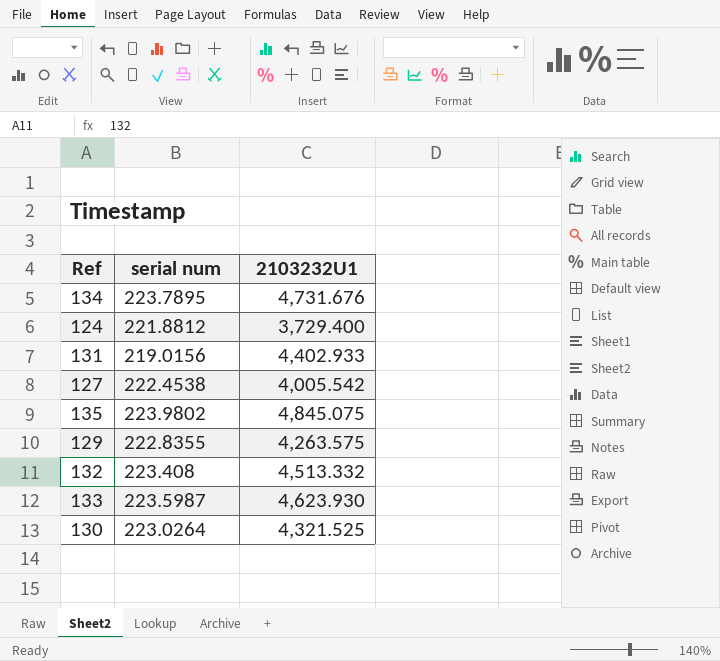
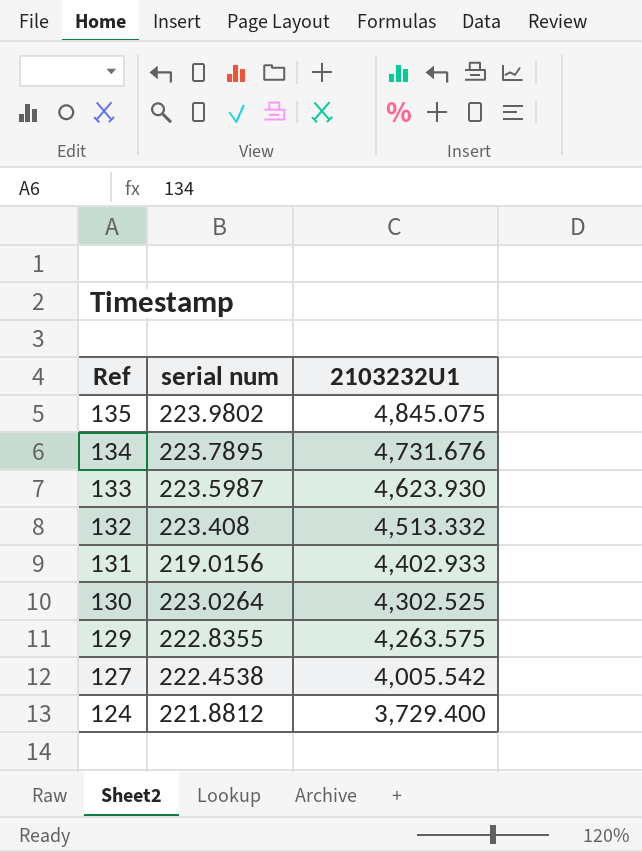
row order: none -> Ref descending
130 | 2103232U1: 4,321.525 -> 4,302.525

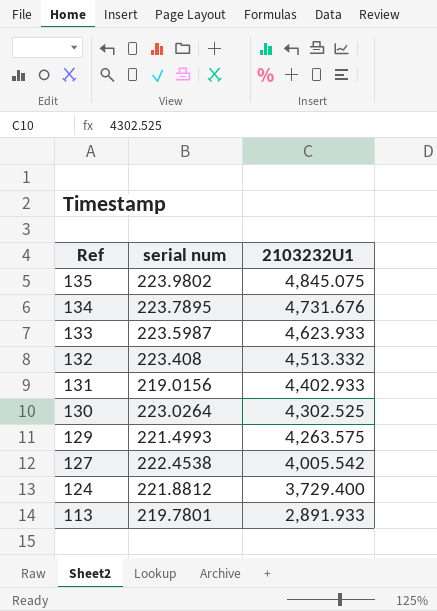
133 | 2103232U1: 4,623.930 -> 4,623.933
129 | serial num: 222.8355 -> 221.4993
row 113: none -> 219.7801 | 2,891.933

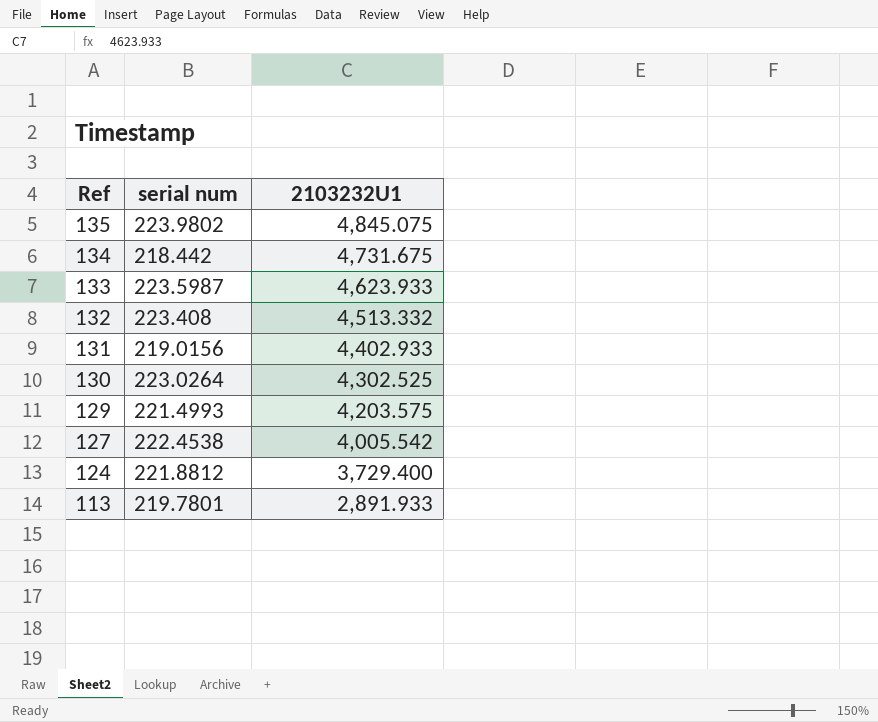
134 | serial num: 223.7895 -> 218.442
134 | 2103232U1: 4,731.676 -> 4,731.675
129 | 2103232U1: 4,263.575 -> 4,203.575

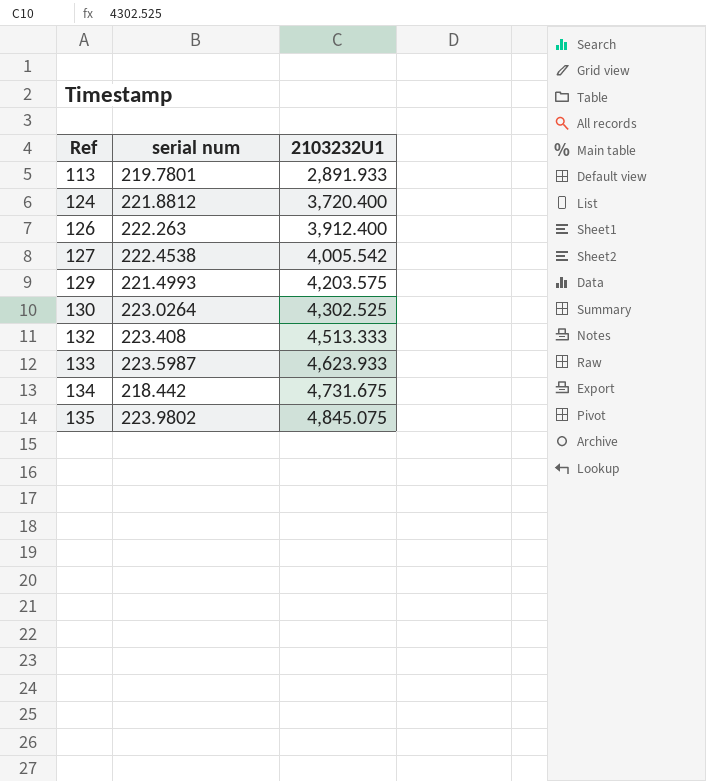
row order: Ref descending -> Ref ascending
row 131: 219.0156 | 4,402.933 -> none
124 | 2103232U1: 3,729.400 -> 3,720.400
row 126: none -> 222.263 | 3,912.400
132 | 2103232U1: 4,513.332 -> 4,513.333

